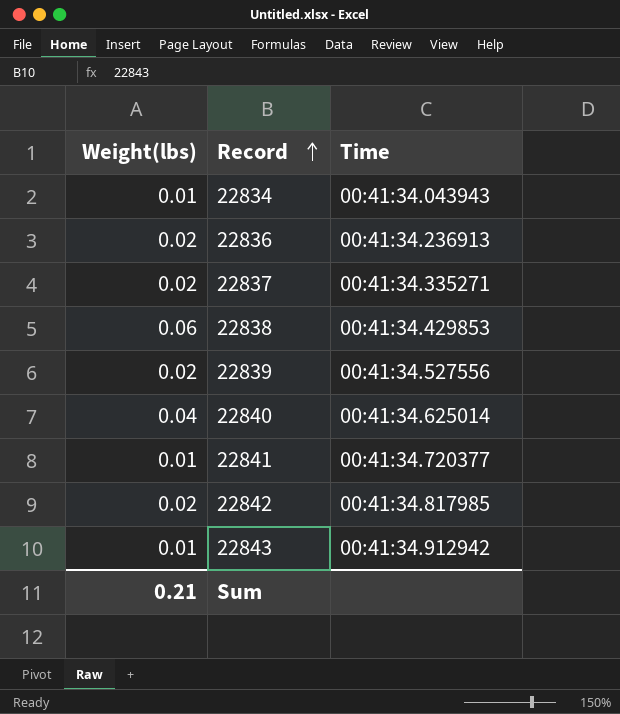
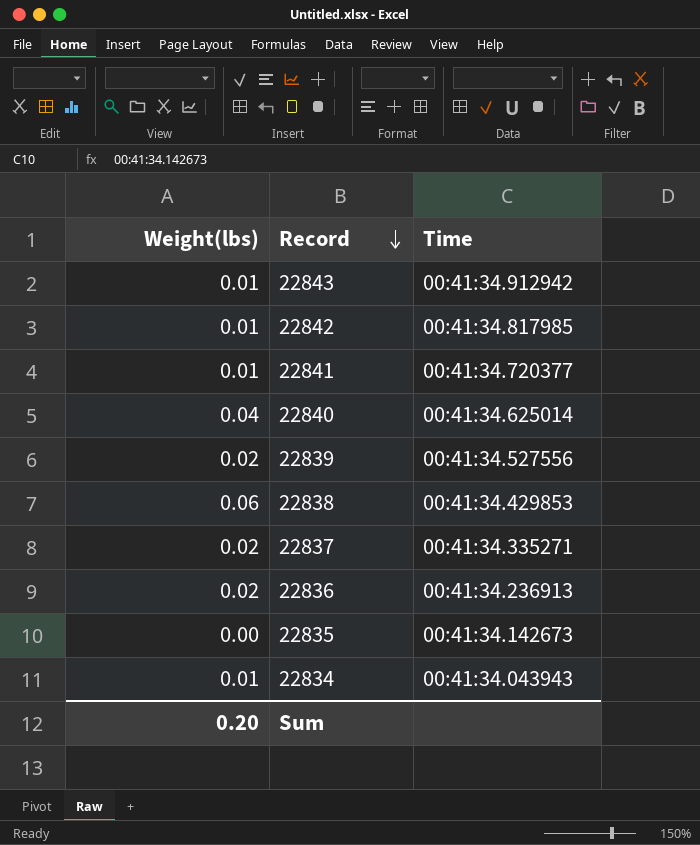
row order: Record ascending -> Record descending
22842 | Weight(lbs): 0.02 -> 0.01
row 22835: none -> 0.00 | 00:41:34.142673
Sum | Weight(lbs): 0.21 -> 0.20

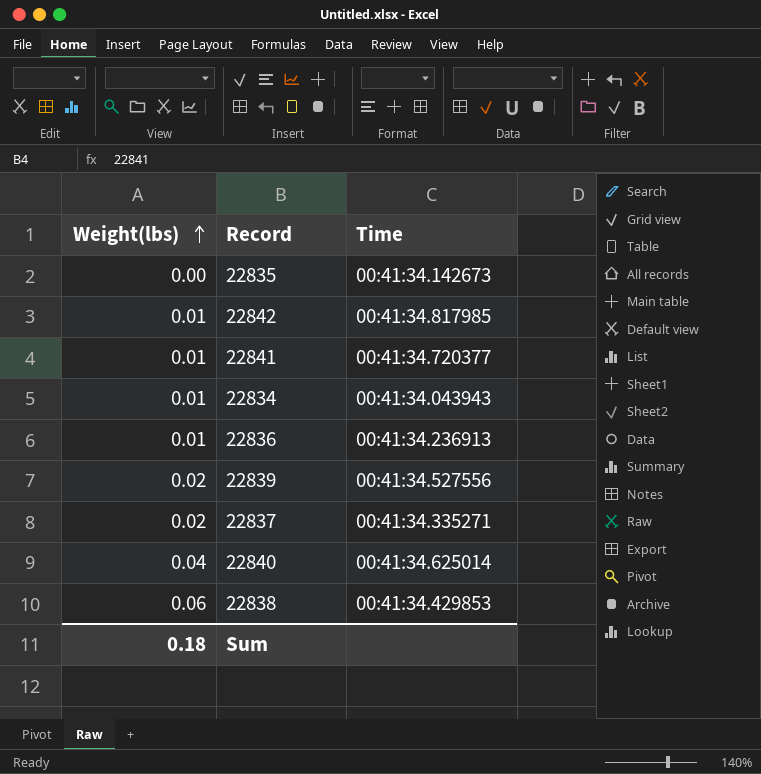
row order: Record descending -> Weight(lbs) ascending
row 22843: 0.01 | 00:41:34.912942 -> none
22836 | Weight(lbs): 0.02 -> 0.01
Sum | Weight(lbs): 0.20 -> 0.18

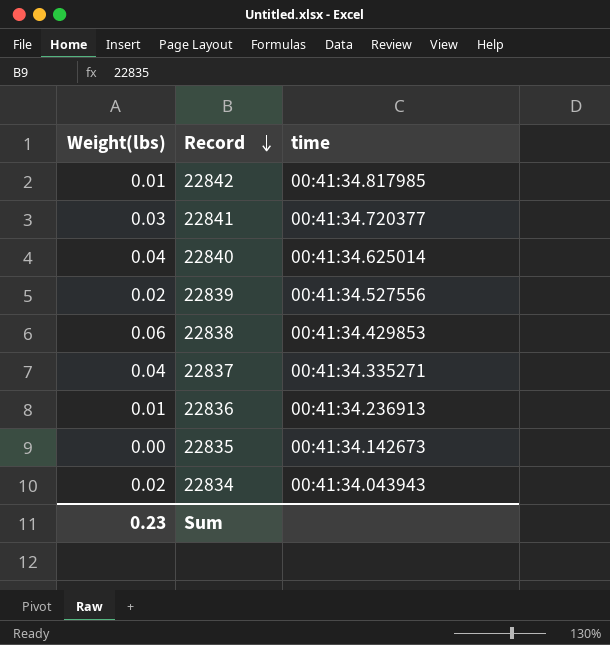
row order: Weight(lbs) ascending -> Record descending
column name: Time -> time
22841 | Weight(lbs): 0.01 -> 0.03
22837 | Weight(lbs): 0.02 -> 0.04
22834 | Weight(lbs): 0.01 -> 0.02
Sum | Weight(lbs): 0.18 -> 0.23

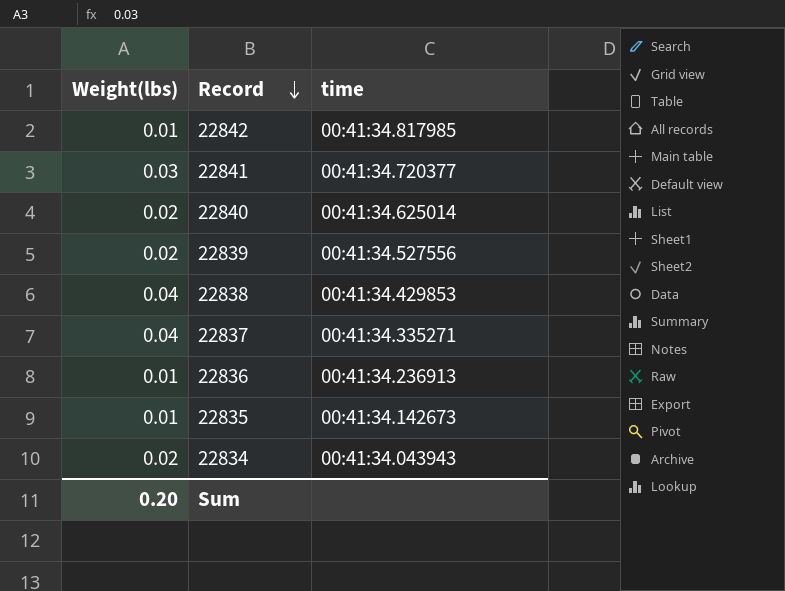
22840 | Weight(lbs): 0.04 -> 0.02
22838 | Weight(lbs): 0.06 -> 0.04
22835 | Weight(lbs): 0.00 -> 0.01
Sum | Weight(lbs): 0.23 -> 0.20

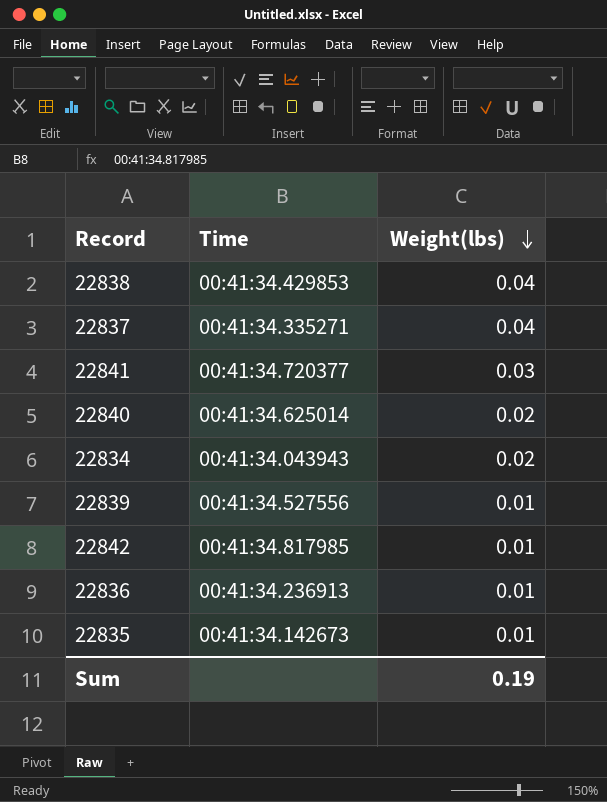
row order: Record descending -> Weight(lbs) descending
column name: time -> Time
column Weight(lbs) | position: 1 -> 3
22839 | Weight(lbs): 0.02 -> 0.01
Sum | Weight(lbs): 0.20 -> 0.19

